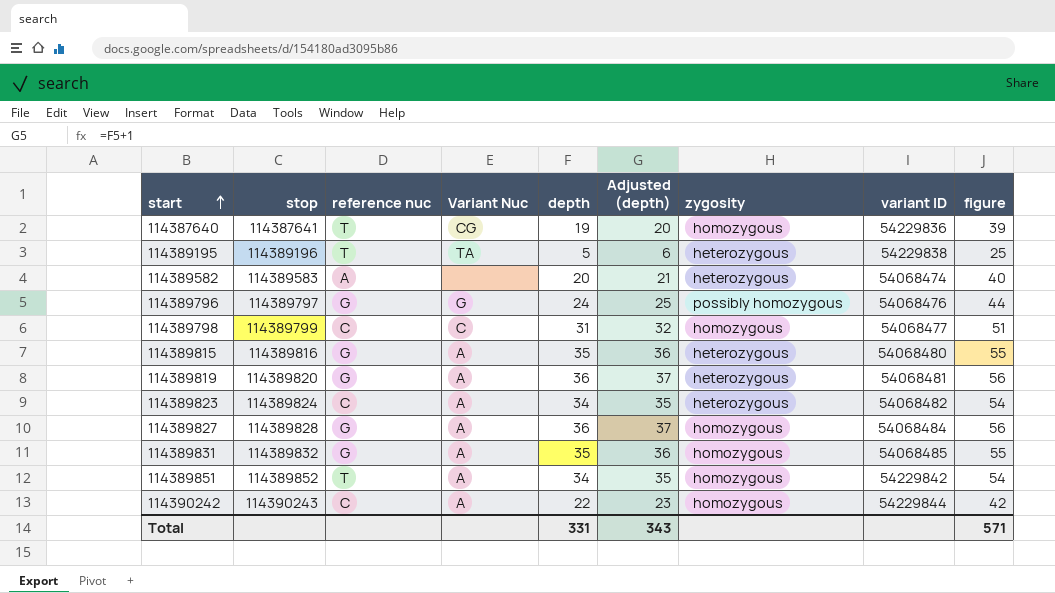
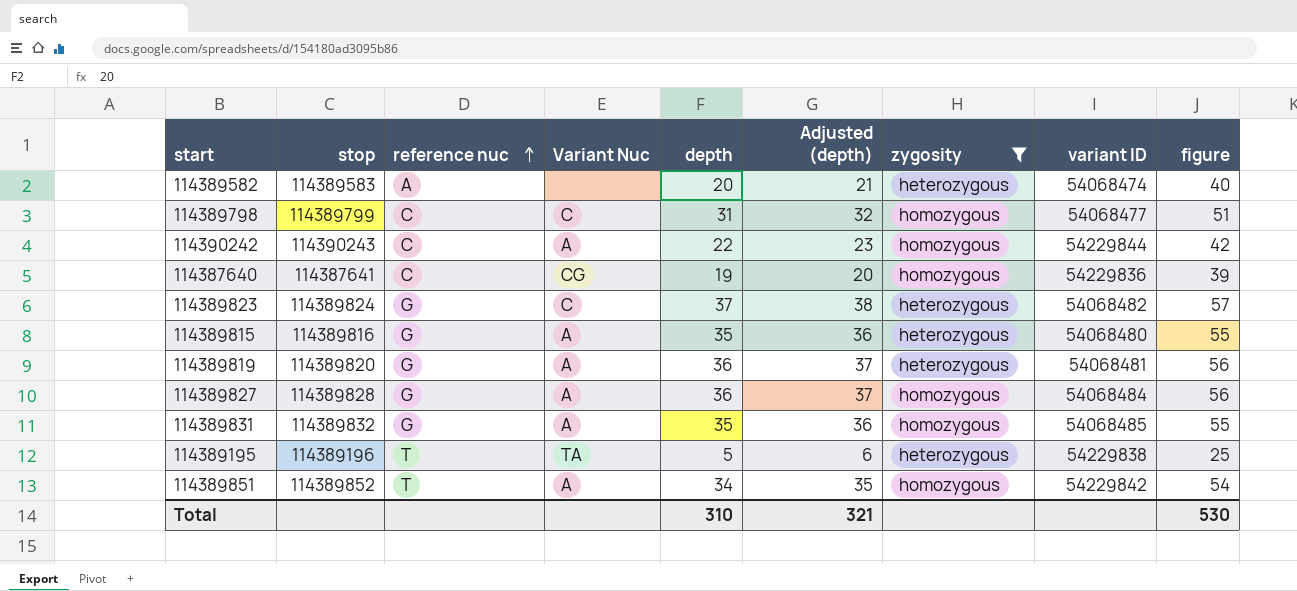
filter: none -> zygosity != possibly homozygous
row order: start ascending -> reference nuc ascending
114387640 | reference nuc: T -> C
114389823 | reference nuc: C -> G
114389823 | Variant Nuc: A -> C
114389823 | depth: 34 -> 37
114389823 | Adjusted (depth): 35 -> 38
114389823 | figure: 54 -> 57
Total | depth: 331 -> 310
Total | Adjusted (depth): 343 -> 321
Total | figure: 571 -> 530

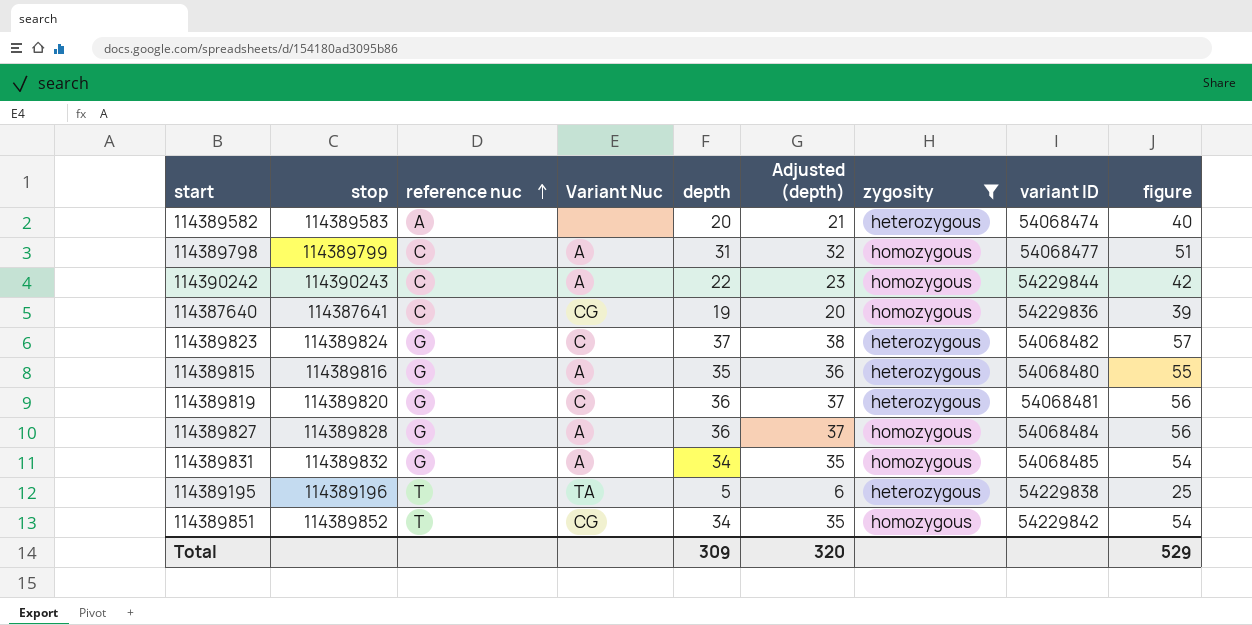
114389798 | Variant Nuc: C -> A
114389819 | Variant Nuc: A -> C
114389831 | depth: 35 -> 34
114389831 | Adjusted (depth): 36 -> 35
114389831 | figure: 55 -> 54
114389851 | Variant Nuc: A -> CG
Total | depth: 310 -> 309
Total | Adjusted (depth): 321 -> 320
Total | figure: 530 -> 529

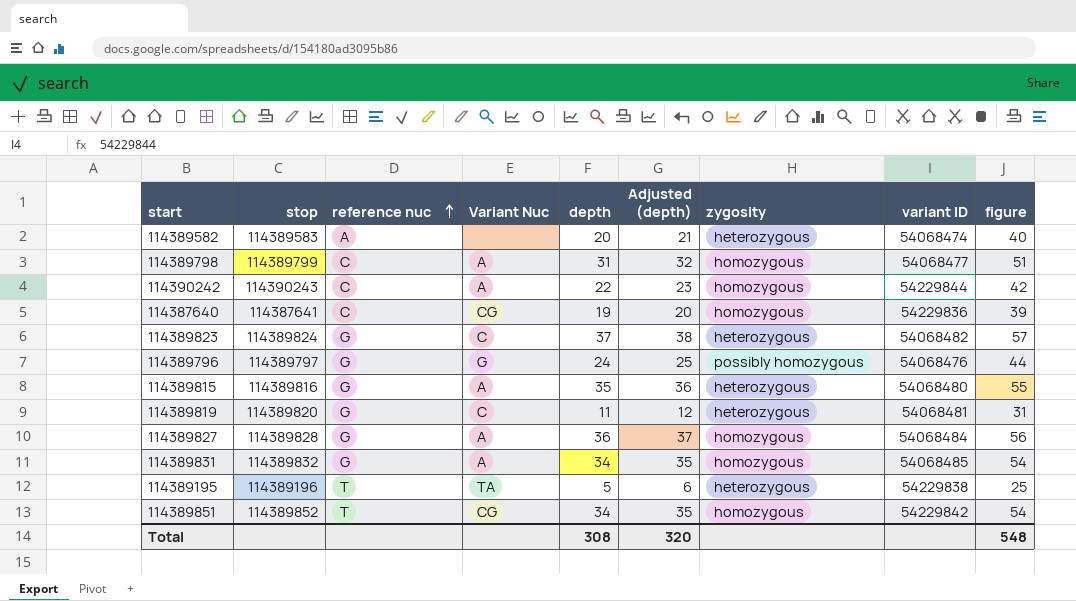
filter: zygosity != possibly homozygous -> none
114389819 | depth: 36 -> 11
114389819 | Adjusted (depth): 37 -> 12
114389819 | figure: 56 -> 31
Total | depth: 309 -> 308
Total | figure: 529 -> 548

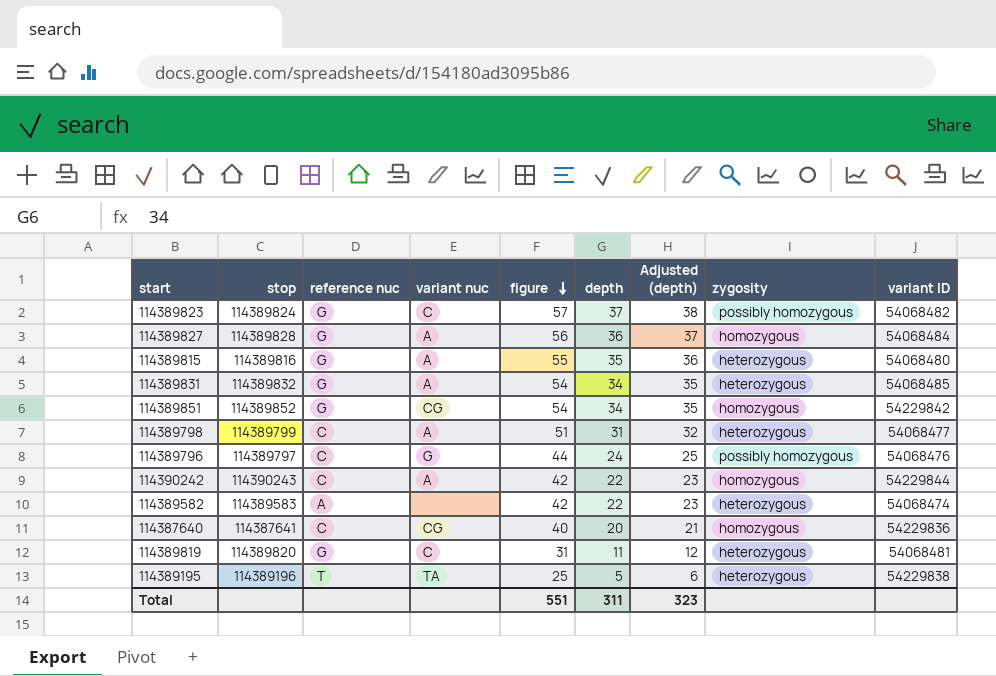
row order: reference nuc ascending -> figure descending
column name: Variant Nuc -> variant nuc
column figure | position: 9 -> 5
114389823 | zygosity: heterozygous -> possibly homozygous
114389831 | zygosity: homozygous -> heterozygous
114389851 | reference nuc: T -> G
114389798 | zygosity: homozygous -> heterozygous
114389796 | reference nuc: G -> C
114389582 | figure: 40 -> 42
114389582 | depth: 20 -> 22
114389582 | Adjusted (depth): 21 -> 23
114387640 | figure: 39 -> 40
114387640 | depth: 19 -> 20
114387640 | Adjusted (depth): 20 -> 21
Total | figure: 548 -> 551
Total | depth: 308 -> 311
Total | Adjusted (depth): 320 -> 323

